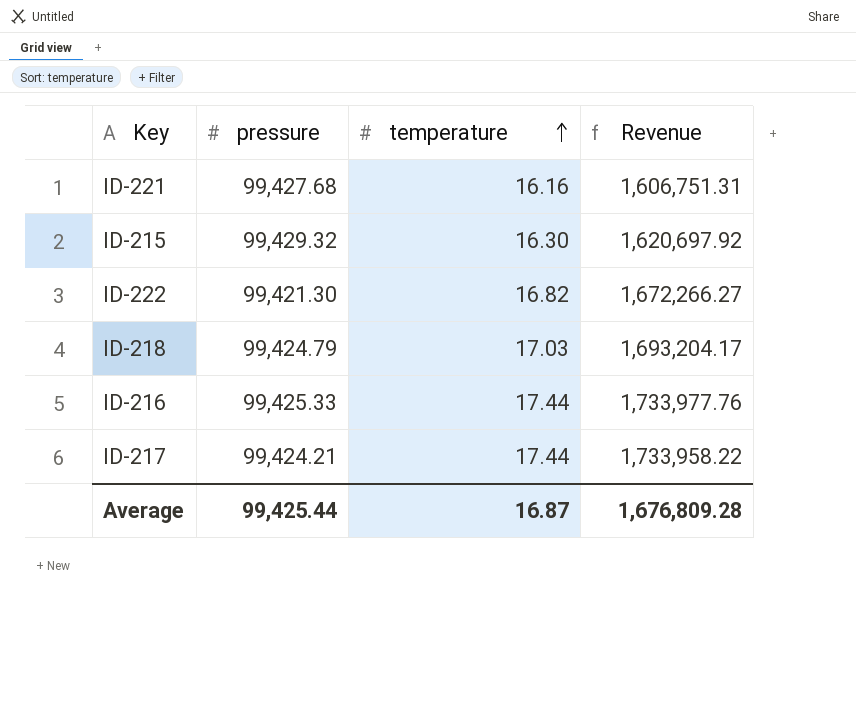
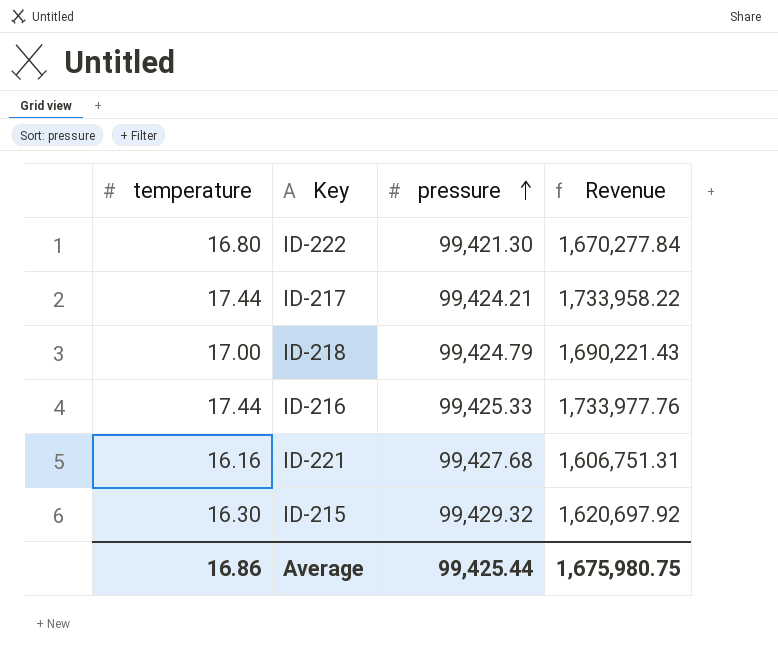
row order: temperature ascending -> pressure ascending
column temperature | position: 3 -> 1
ID-222 | temperature: 16.82 -> 16.80
ID-222 | Revenue: 1,672,266.27 -> 1,670,277.84
ID-218 | temperature: 17.03 -> 17.00
ID-218 | Revenue: 1,693,204.17 -> 1,690,221.43
Average | temperature: 16.87 -> 16.86
Average | Revenue: 1,676,809.28 -> 1,675,980.75

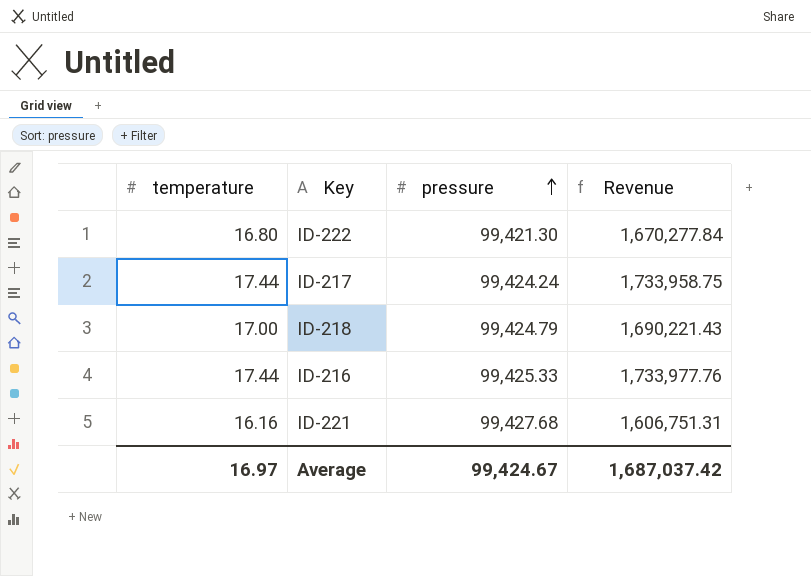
row ID-215: 16.30 | 99,429.32 | 1,620,697.92 -> none
ID-217 | pressure: 99,424.21 -> 99,424.24
ID-217 | Revenue: 1,733,958.22 -> 1,733,958.75
Average | temperature: 16.86 -> 16.97
Average | pressure: 99,425.44 -> 99,424.67
Average | Revenue: 1,675,980.75 -> 1,687,037.42

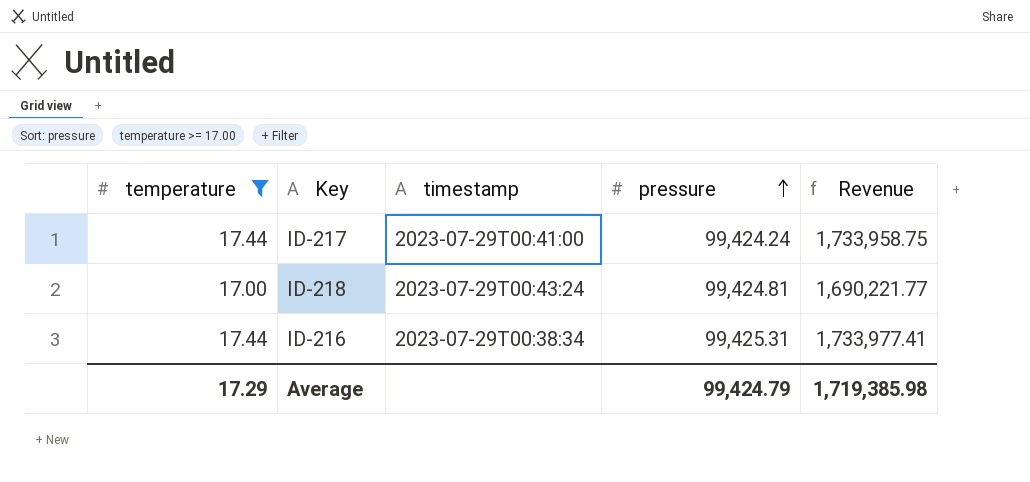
filter: none -> temperature >= 17.00
column timestamp | position: none -> 3
ID-218 | pressure: 99,424.79 -> 99,424.81
ID-218 | Revenue: 1,690,221.43 -> 1,690,221.77
ID-216 | pressure: 99,425.33 -> 99,425.31
ID-216 | Revenue: 1,733,977.76 -> 1,733,977.41
Average | temperature: 16.97 -> 17.29
Average | pressure: 99,424.67 -> 99,424.79
Average | Revenue: 1,687,037.42 -> 1,719,385.98

